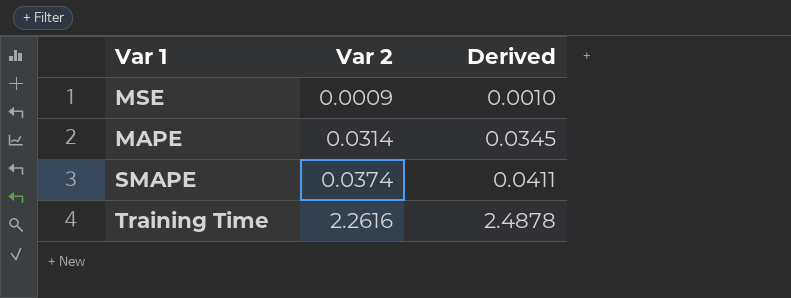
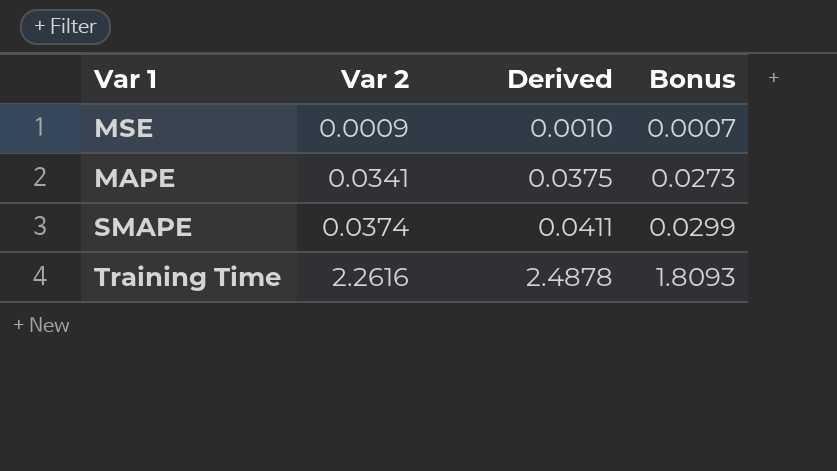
column Bonus | formula: none -> [Var 2] * 0.8
MAPE | Var 2: 0.0314 -> 0.0341
MAPE | Derived: 0.0345 -> 0.0375

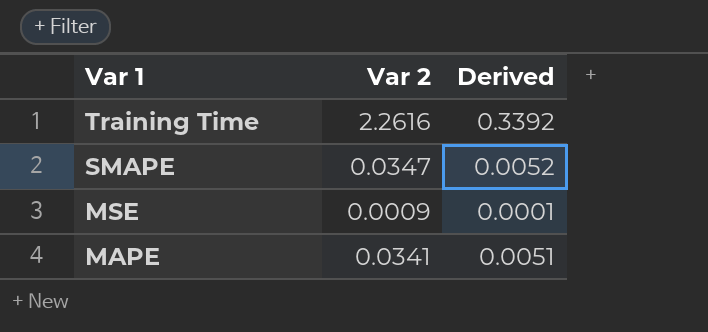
row order: Var 2 ascending -> Var 1 descending
column Bonus | formula: [Var 2] * 0.8 -> none
column Derived | formula: [Var 2] * 1.1 -> [Var 2] * 0.15
SMAPE | Var 2: 0.0374 -> 0.0347

